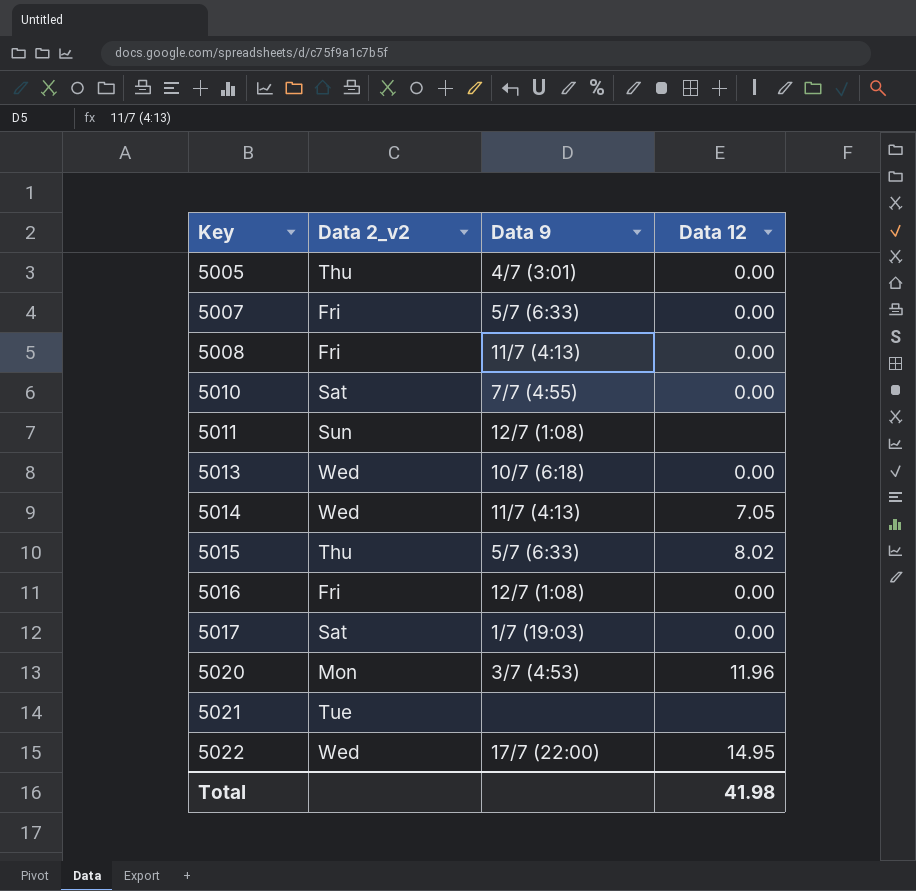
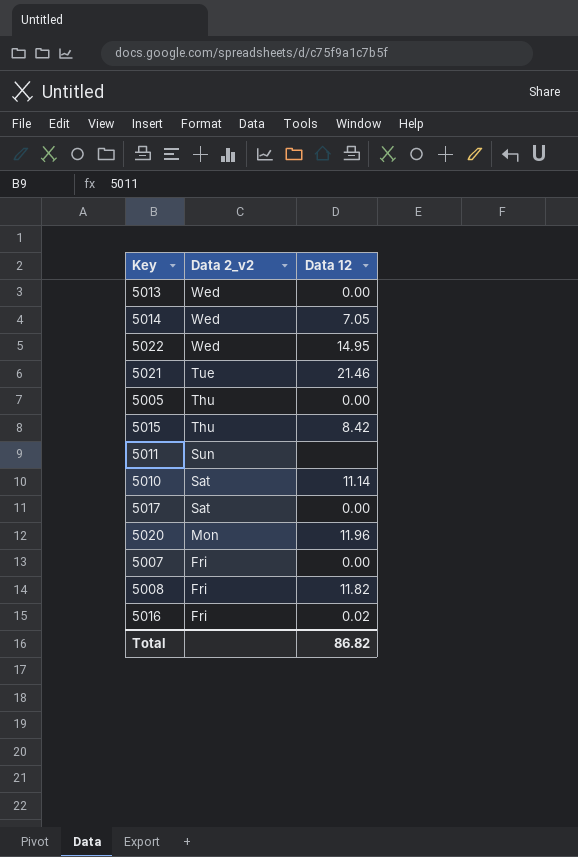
row order: Key ascending -> Data 2_v2 descending
column Data 9 | position: 3 -> none
5021 | Data 12: none -> 21.46
5015 | Data 12: 8.02 -> 8.42
5010 | Data 12: 0.00 -> 11.14
5008 | Data 12: 0.00 -> 11.82
5016 | Data 12: 0.00 -> 0.02
Total | Data 12: 41.98 -> 86.82

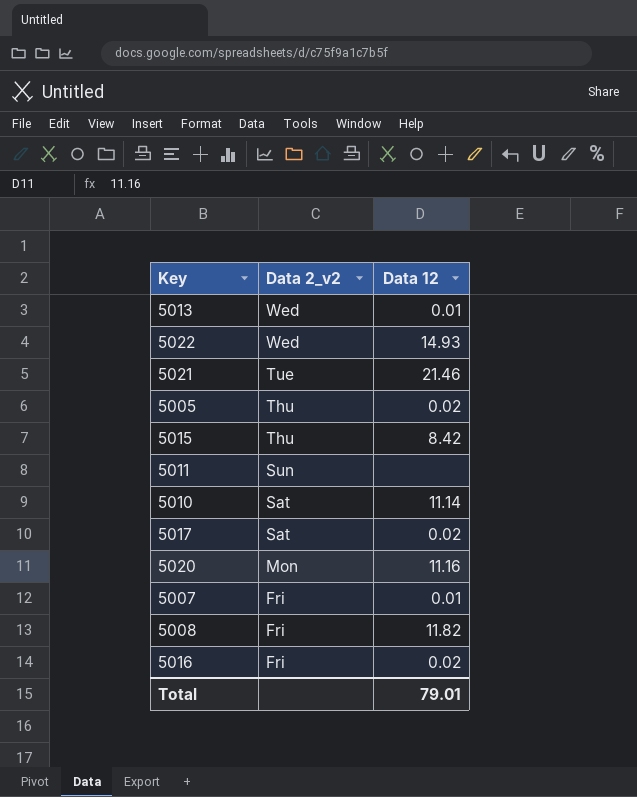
row 5014: Wed | 7.05 -> none
5013 | Data 12: 0.00 -> 0.01
5022 | Data 12: 14.95 -> 14.93
5005 | Data 12: 0.00 -> 0.02
5017 | Data 12: 0.00 -> 0.02
5020 | Data 12: 11.96 -> 11.16
5007 | Data 12: 0.00 -> 0.01
Total | Data 12: 86.82 -> 79.01

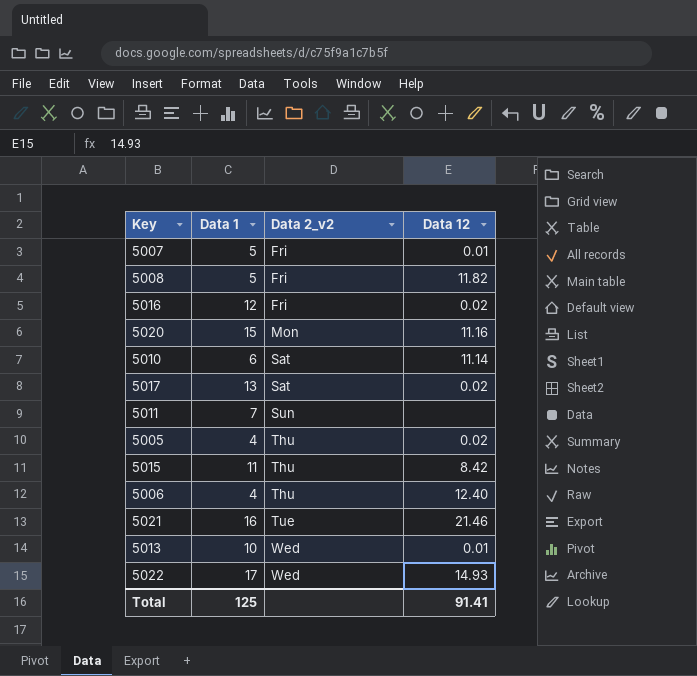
row order: Data 2_v2 descending -> Data 2_v2 ascending
column Data 1 | position: none -> 2
row 5006: none -> 4 | Thu | 12.40
Total | Data 12: 79.01 -> 91.41

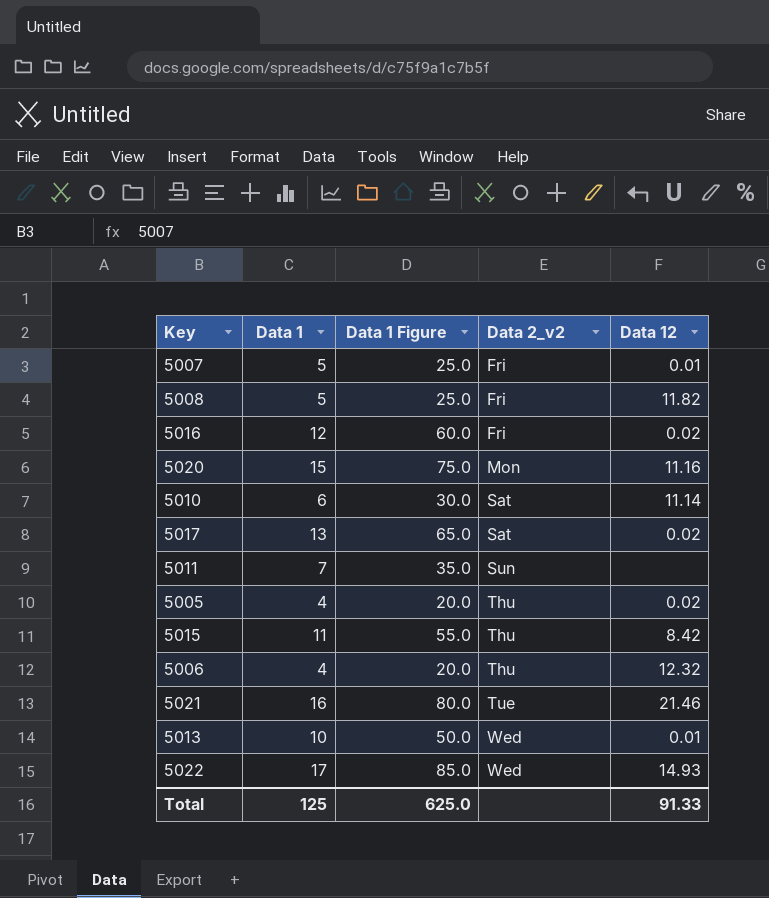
column Data 1 Figure | formula: none -> [Data 1] * 5
5006 | Data 12: 12.40 -> 12.32
Total | Data 12: 91.41 -> 91.33

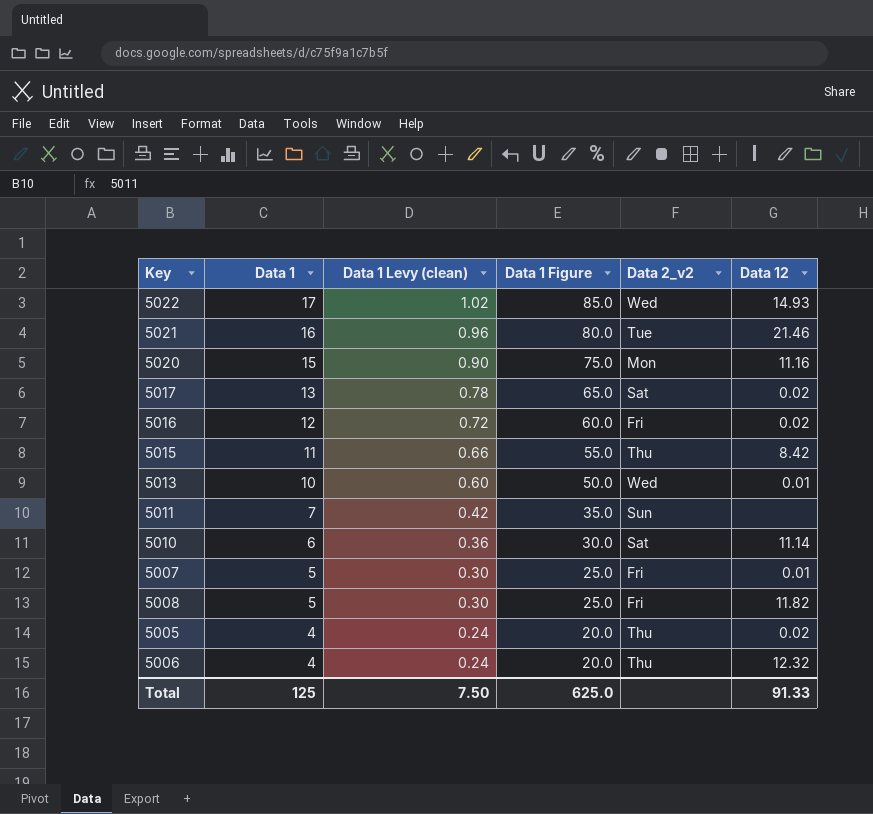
row order: Data 2_v2 ascending -> Data 1 descending
column Data 1 Levy (clean) | formula: none -> [Data 1] * 0.06

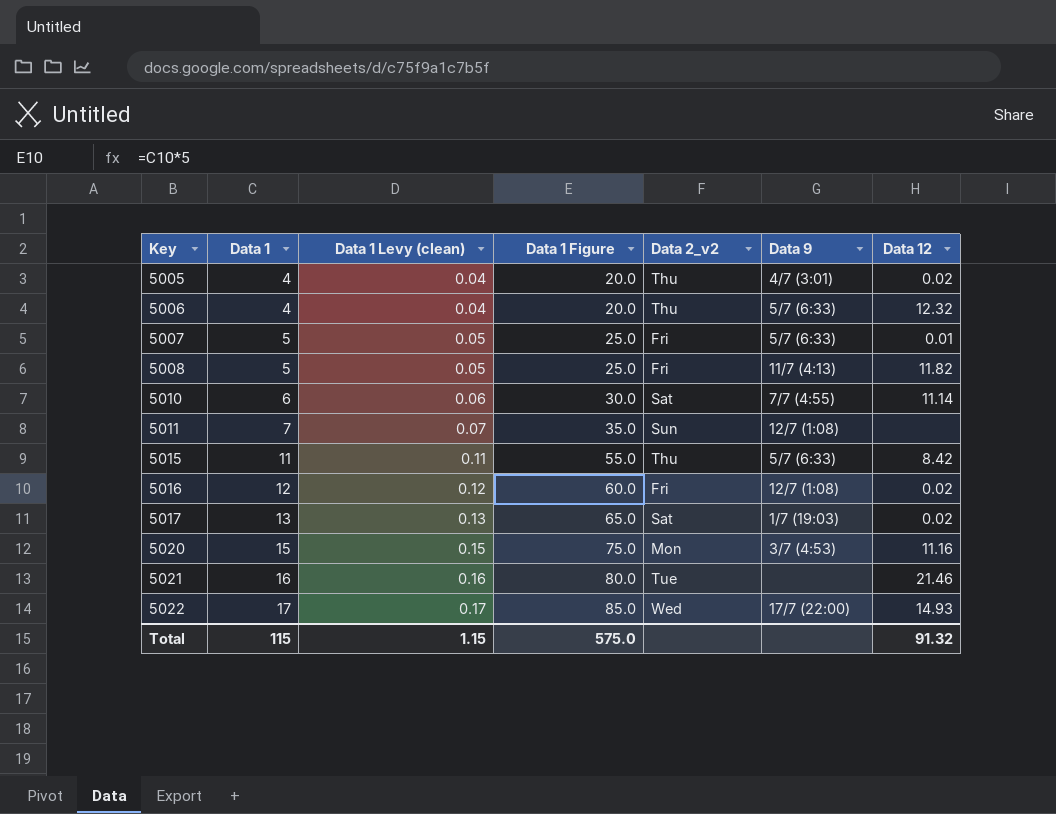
row order: Data 1 descending -> Key ascending
column Data 1 Levy (clean) | formula: [Data 1] * 0.06 -> [Data 1] * 0.01
column Data 9 | position: none -> 6
row 5013: 10 | 0.60 | 50.0 | Wed | 0.01 -> none
Total | Data 1: 125 -> 115
Total | Data 1 Levy (clean): 7.50 -> 1.15
Total | Data 1 Figure: 625.0 -> 575.0
Total | Data 12: 91.33 -> 91.32

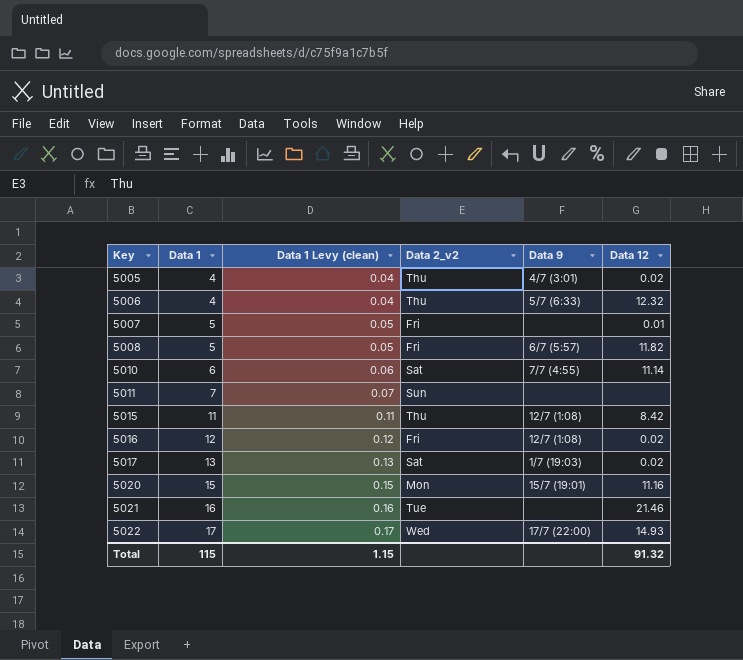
column Data 1 Figure | formula: [Data 1] * 5 -> none
5007 | Data 9: 5/7 (6:33) -> none
5008 | Data 9: 11/7 (4:13) -> 6/7 (5:57)
5011 | Data 9: 12/7 (1:08) -> none
5015 | Data 9: 5/7 (6:33) -> 12/7 (1:08)
5020 | Data 9: 3/7 (4:53) -> 15/7 (19:01)

